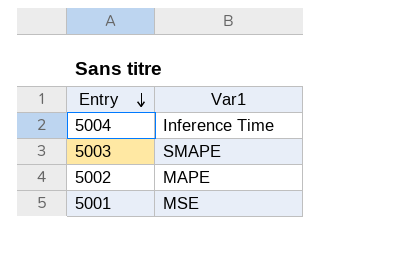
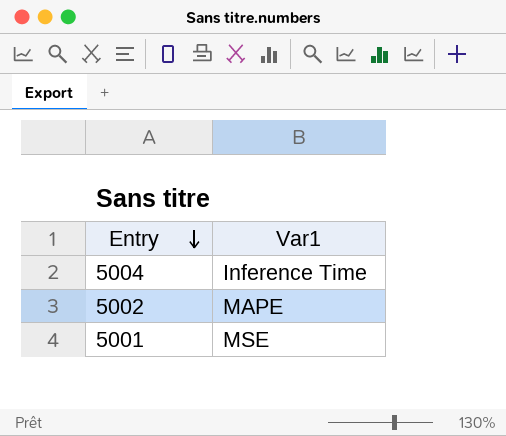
row 5003: SMAPE -> none

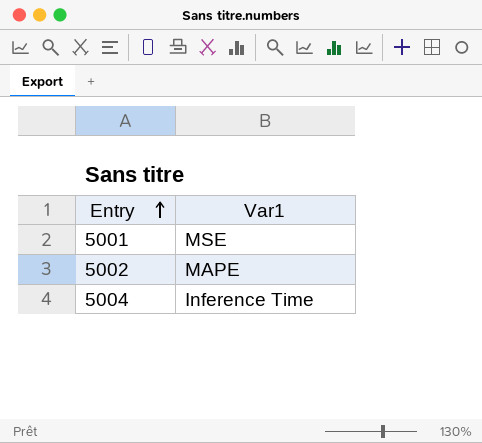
row order: Entry descending -> Entry ascending

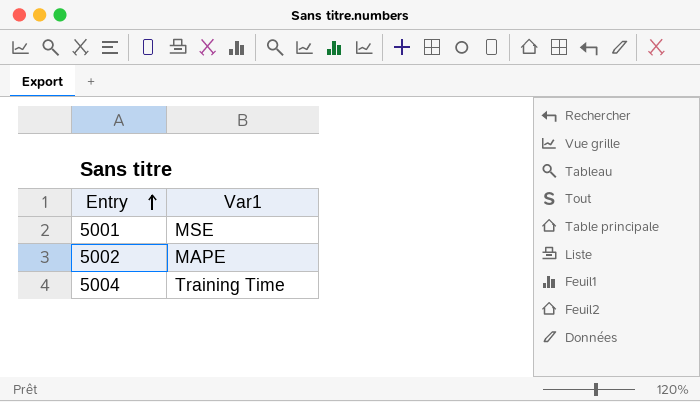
5004 | Var1: Inference Time -> Training Time

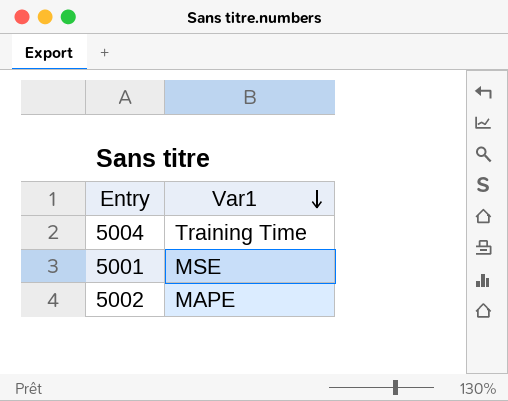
row order: Entry ascending -> Var1 descending

